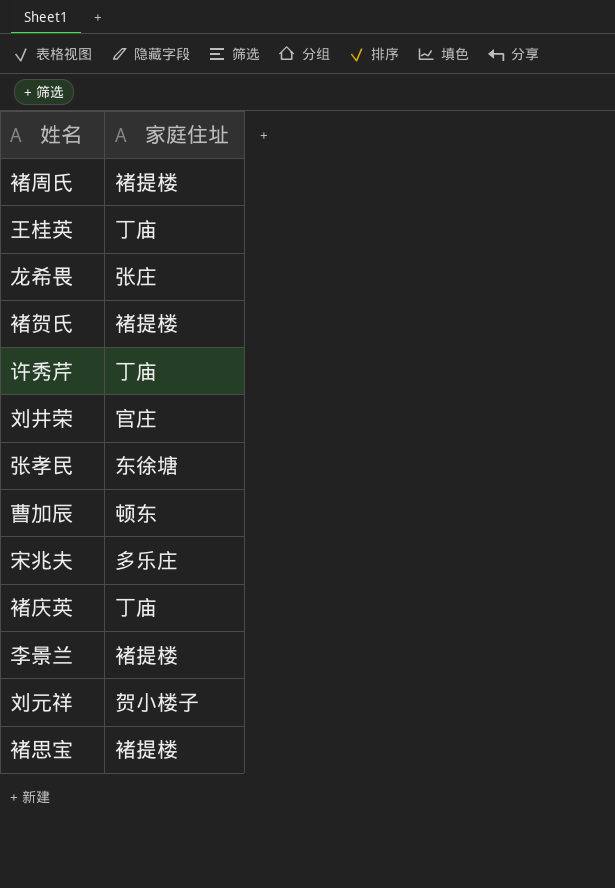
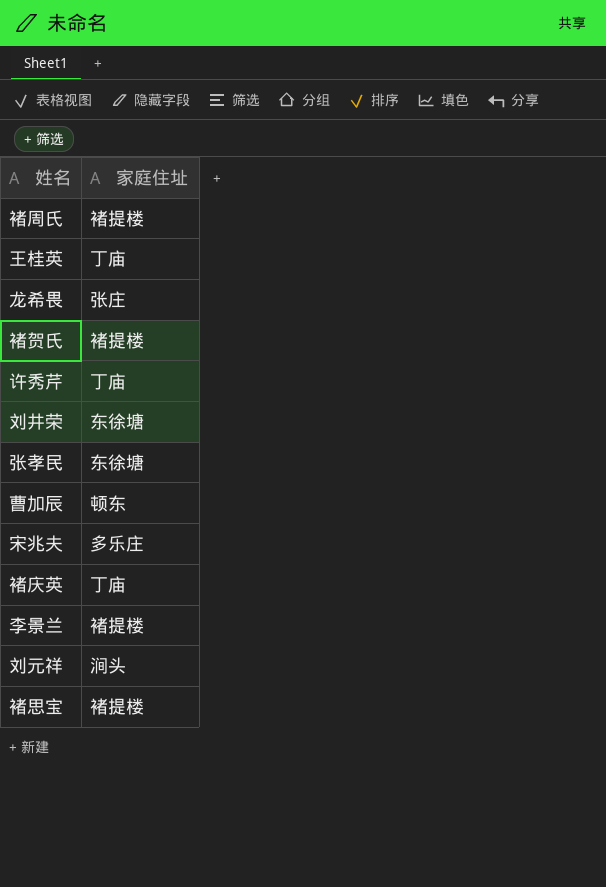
刘井荣 | 家庭住址: 官庄 -> 东徐塘
刘元祥 | 家庭住址: 贺小楼子 -> 涧头

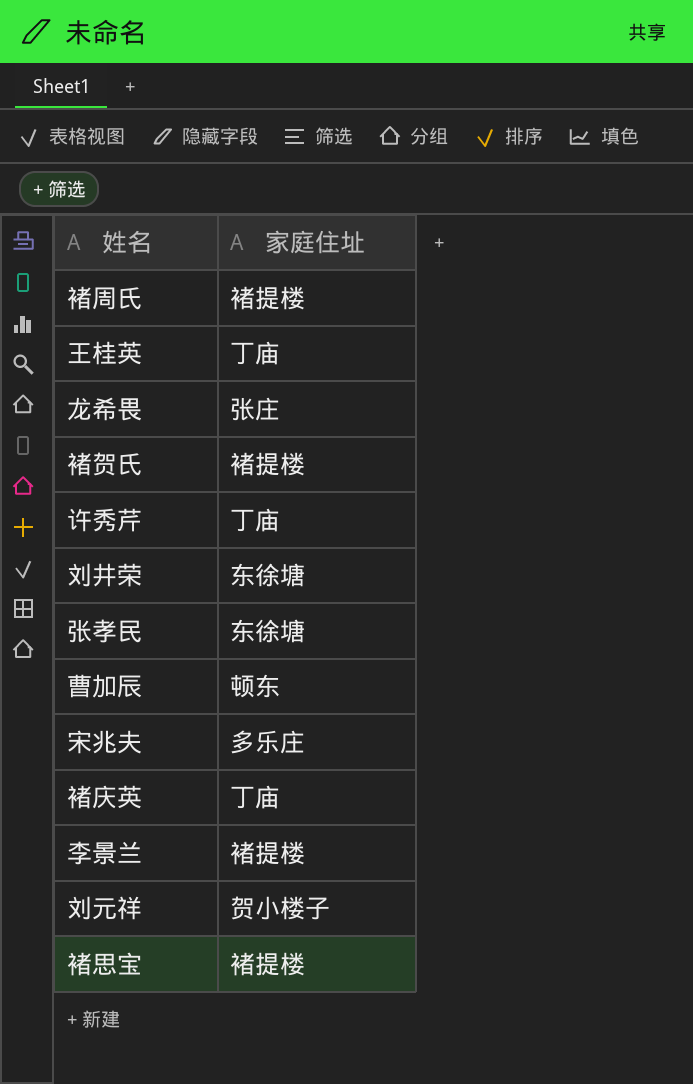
刘元祥 | 家庭住址: 涧头 -> 贺小楼子

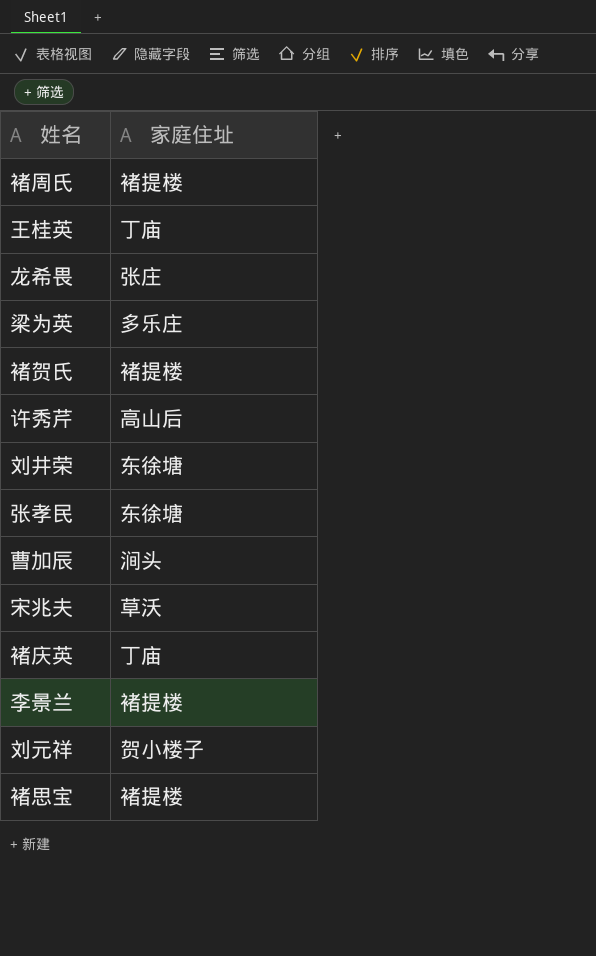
row 梁为英: none -> 多乐庄
许秀芹 | 家庭住址: 丁庙 -> 高山后
曹加辰 | 家庭住址: 顿东 -> 涧头
宋兆夫 | 家庭住址: 多乐庄 -> 草沃

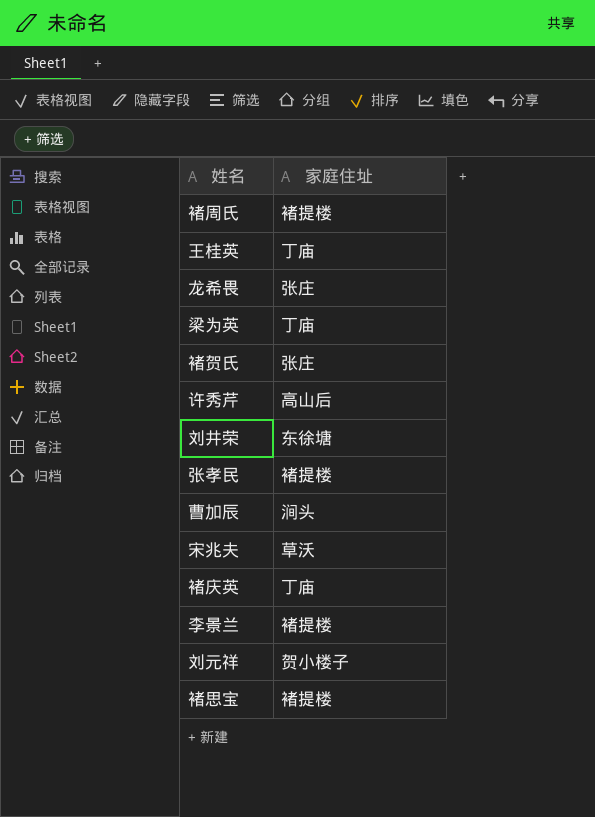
梁为英 | 家庭住址: 多乐庄 -> 丁庙
褚贺氏 | 家庭住址: 褚提楼 -> 张庄
张孝民 | 家庭住址: 东徐塘 -> 褚提楼

